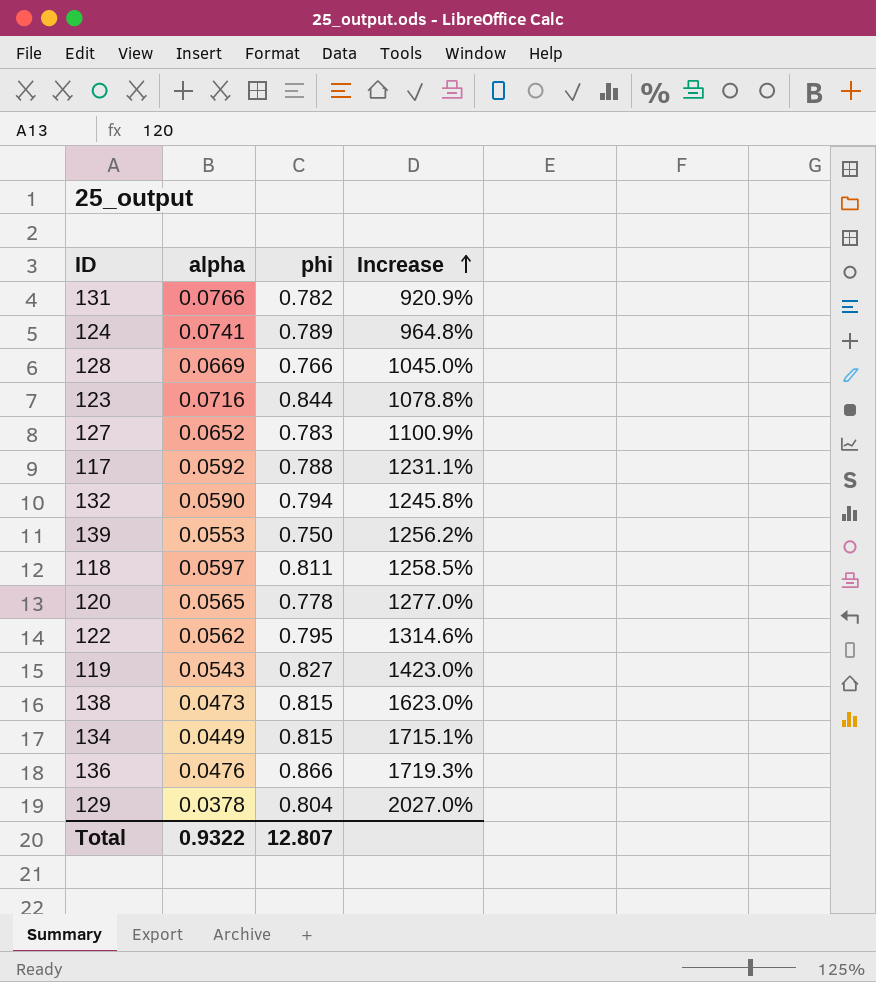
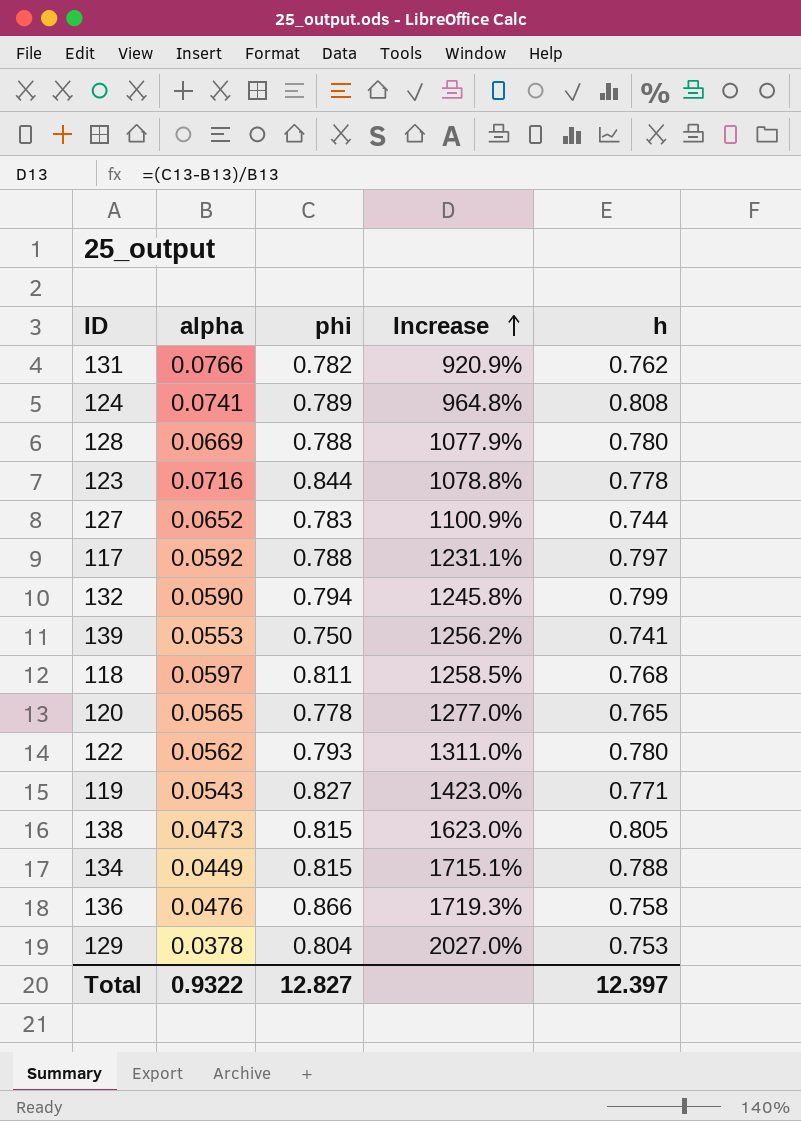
column h | position: none -> 5
128 | phi: 0.766 -> 0.788
128 | Increase: 1045.0% -> 1077.9%
122 | phi: 0.795 -> 0.793
122 | Increase: 1314.6% -> 1311.0%
Total | phi: 12.807 -> 12.827

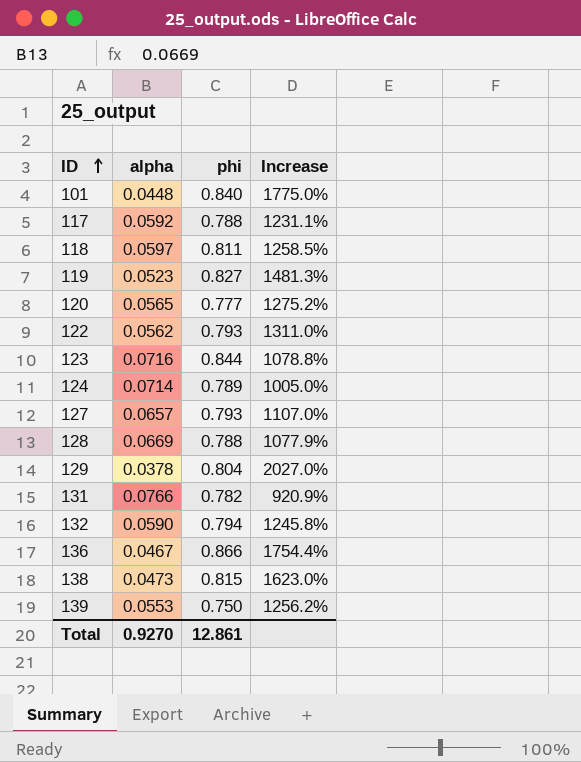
row order: Increase ascending -> ID ascending
column h | position: 5 -> none
row 134: 0.0449 | 0.815 | 1715.1% | 0.788 -> none
row 101: none -> 0.0448 | 0.840 | 1775.0%
119 | alpha: 0.0543 -> 0.0523
119 | Increase: 1423.0% -> 1481.3%
120 | phi: 0.778 -> 0.777
120 | Increase: 1277.0% -> 1275.2%
124 | alpha: 0.0741 -> 0.0714
124 | Increase: 964.8% -> 1005.0%
127 | alpha: 0.0652 -> 0.0657
127 | phi: 0.783 -> 0.793
127 | Increase: 1100.9% -> 1107.0%
136 | alpha: 0.0476 -> 0.0467
136 | Increase: 1719.3% -> 1754.4%
Total | alpha: 0.9322 -> 0.9270
Total | phi: 12.827 -> 12.861

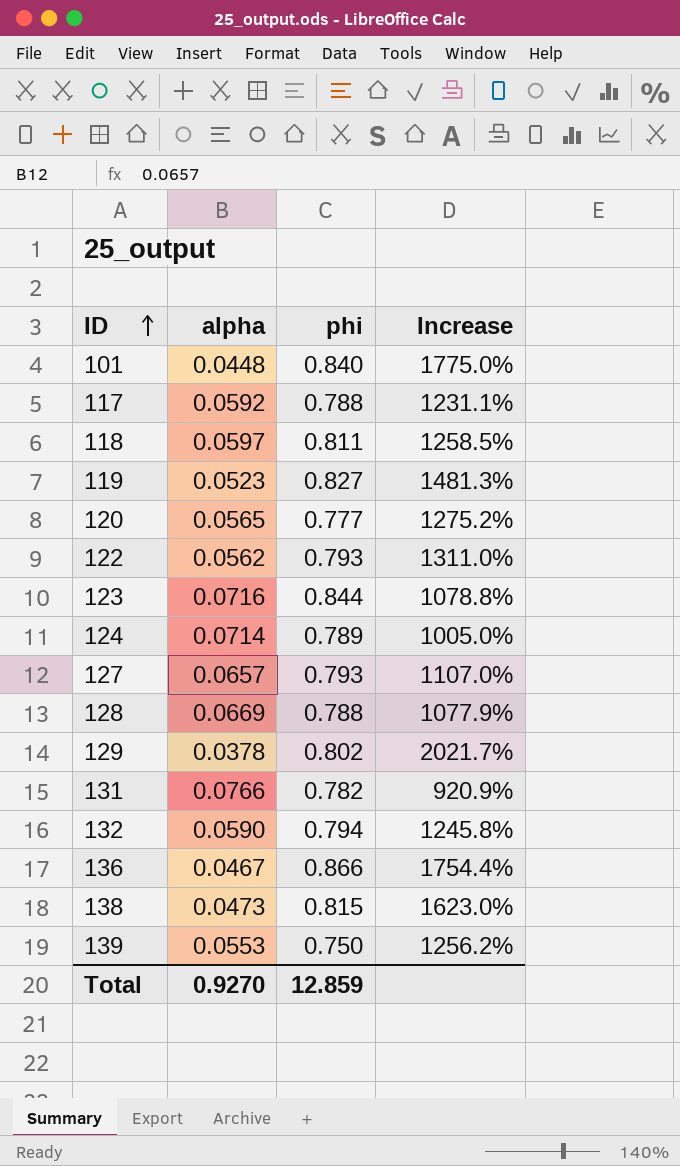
129 | phi: 0.804 -> 0.802
129 | Increase: 2027.0% -> 2021.7%
Total | phi: 12.861 -> 12.859

